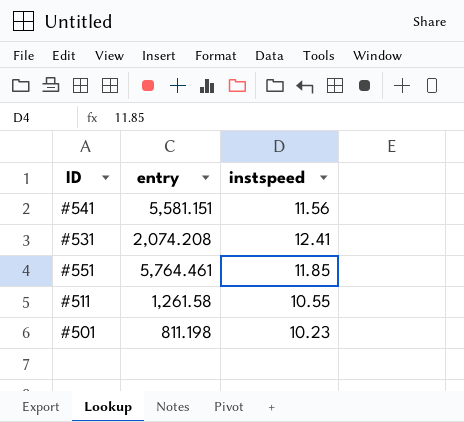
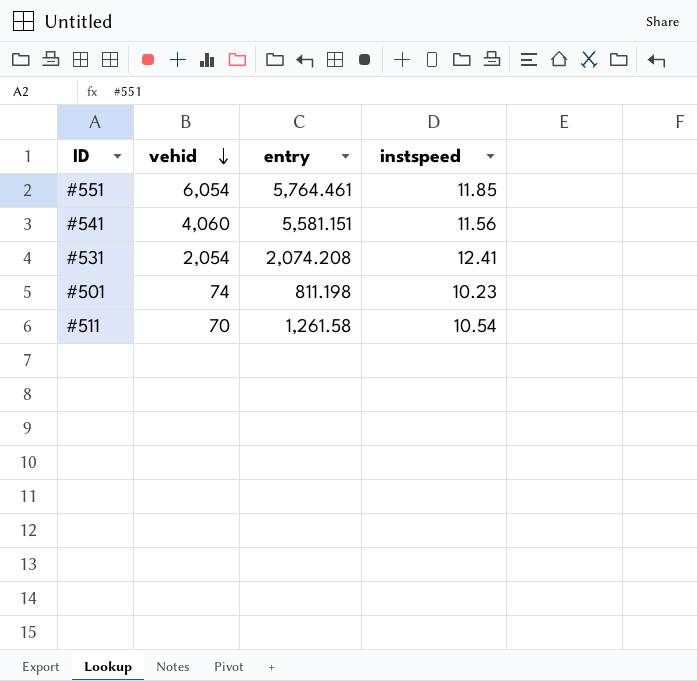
row order: none -> vehid descending
column vehid | position: none -> 2
#511 | instspeed: 10.55 -> 10.54

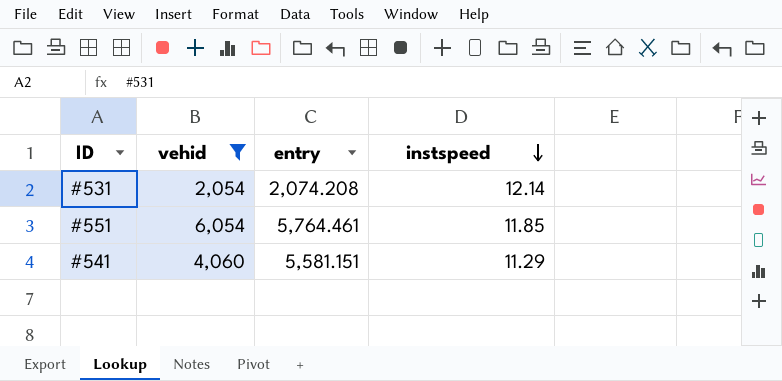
filter: none -> vehid >= 2,054
row order: vehid descending -> instspeed descending
#531 | instspeed: 12.41 -> 12.14
#541 | instspeed: 11.56 -> 11.29

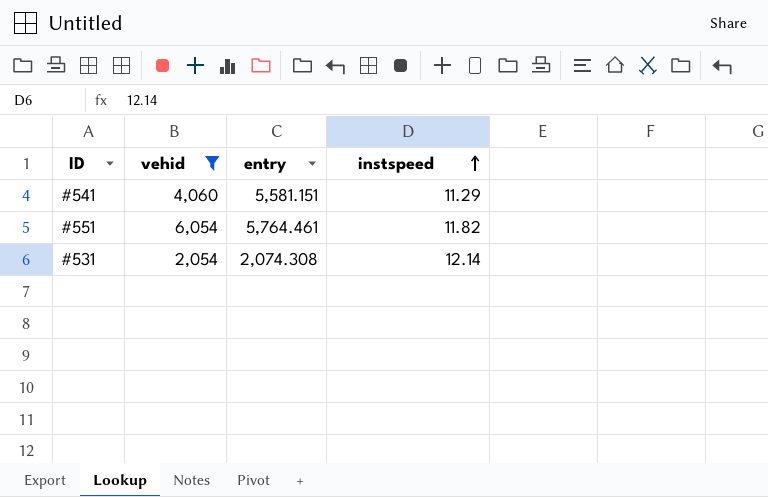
row order: instspeed descending -> instspeed ascending
#551 | instspeed: 11.85 -> 11.82
#531 | entry: 2,074.208 -> 2,074.308

